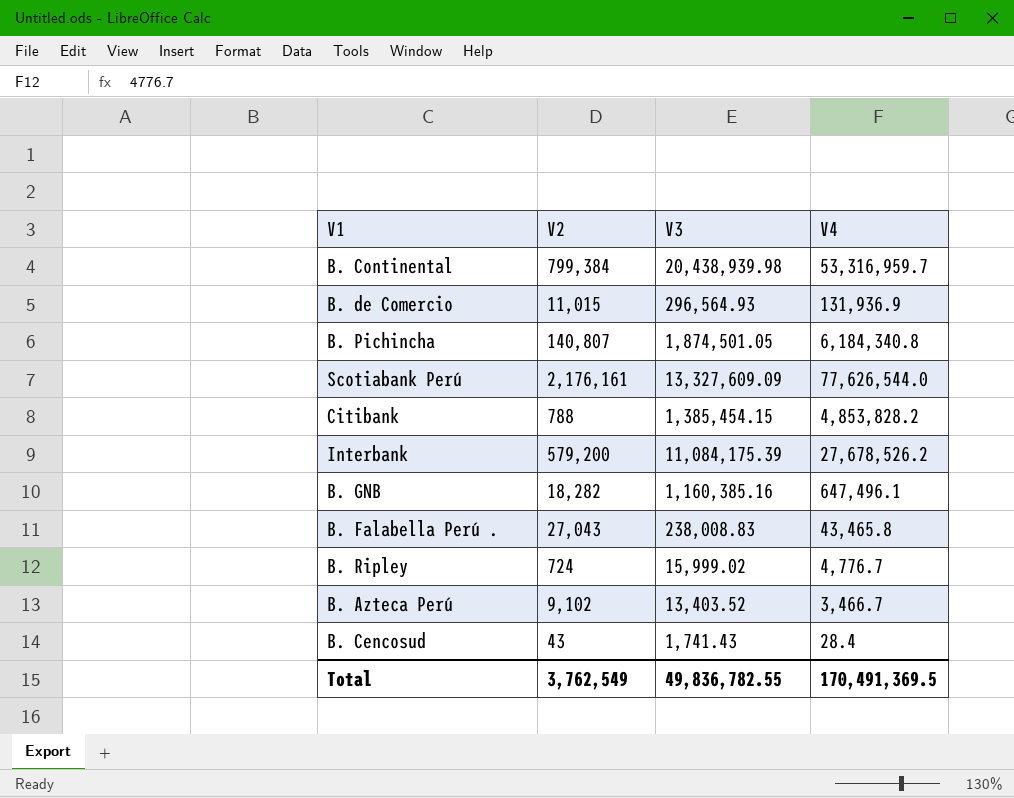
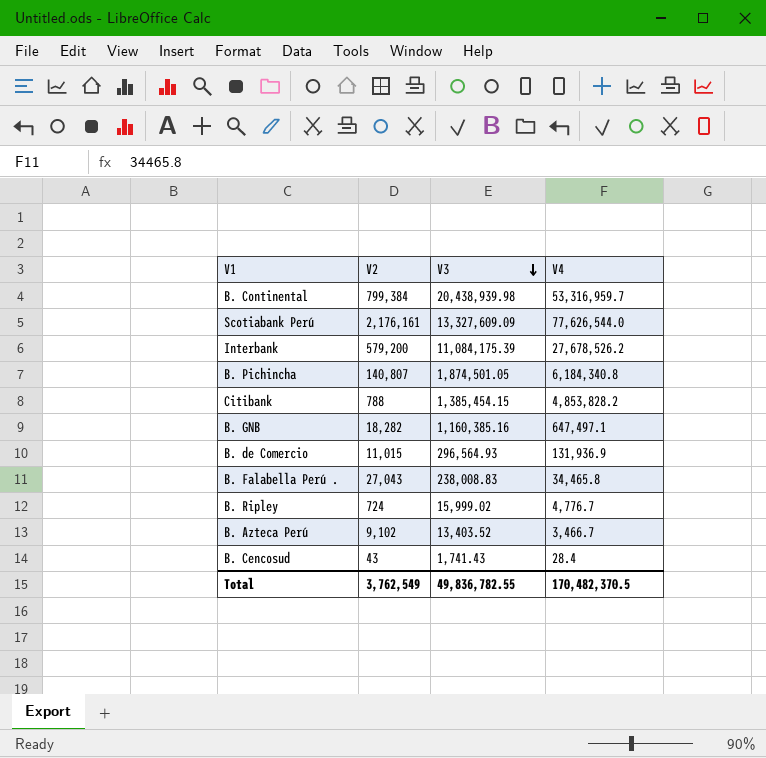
row order: none -> V3 descending
B. GNB | V4: 647,496.1 -> 647,497.1
B. Falabella Perú . | V4: 43,465.8 -> 34,465.8
Total | V4: 170,491,369.5 -> 170,482,370.5

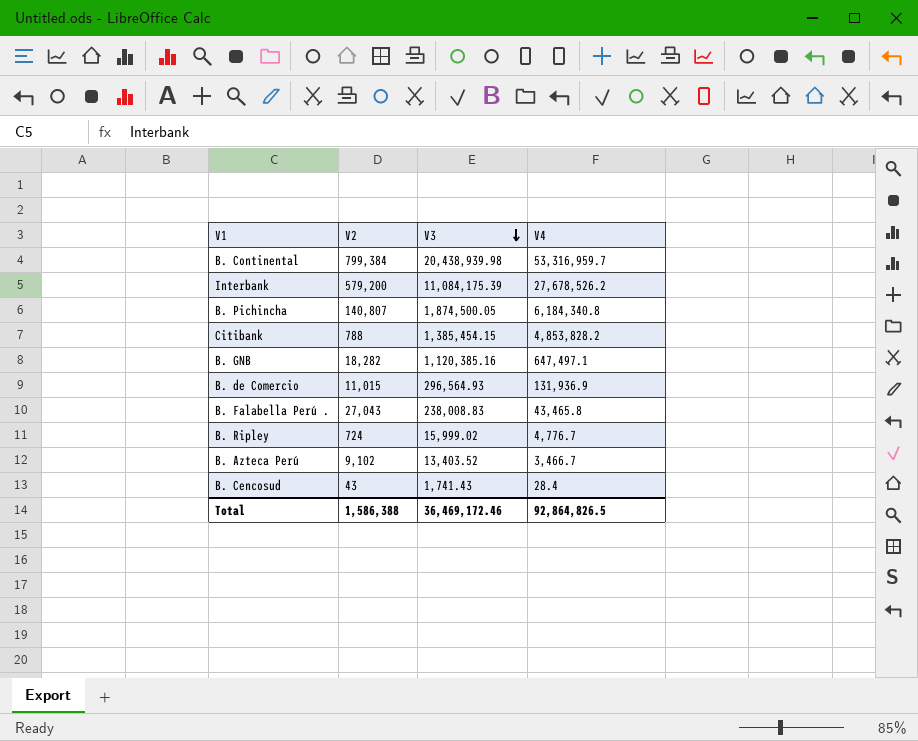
row Scotiabank Perú: 2,176,161 | 13,327,609.09 | 77,626,544.0 -> none
B. Pichincha | V3: 1,874,501.05 -> 1,874,500.05
B. GNB | V3: 1,160,385.16 -> 1,120,385.16
B. Falabella Perú . | V4: 34,465.8 -> 43,465.8
Total | V2: 3,762,549 -> 1,586,388
Total | V3: 49,836,782.55 -> 36,469,172.46
Total | V4: 170,482,370.5 -> 92,864,826.5

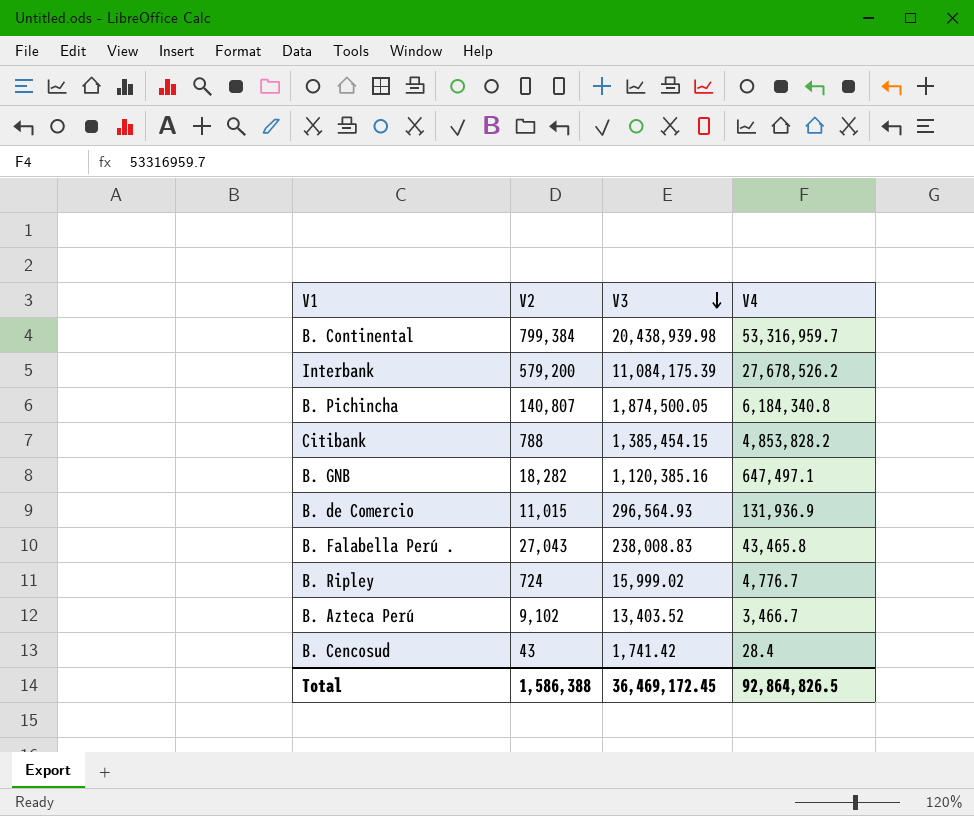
B. Cencosud | V3: 1,741.43 -> 1,741.42
Total | V3: 36,469,172.46 -> 36,469,172.45

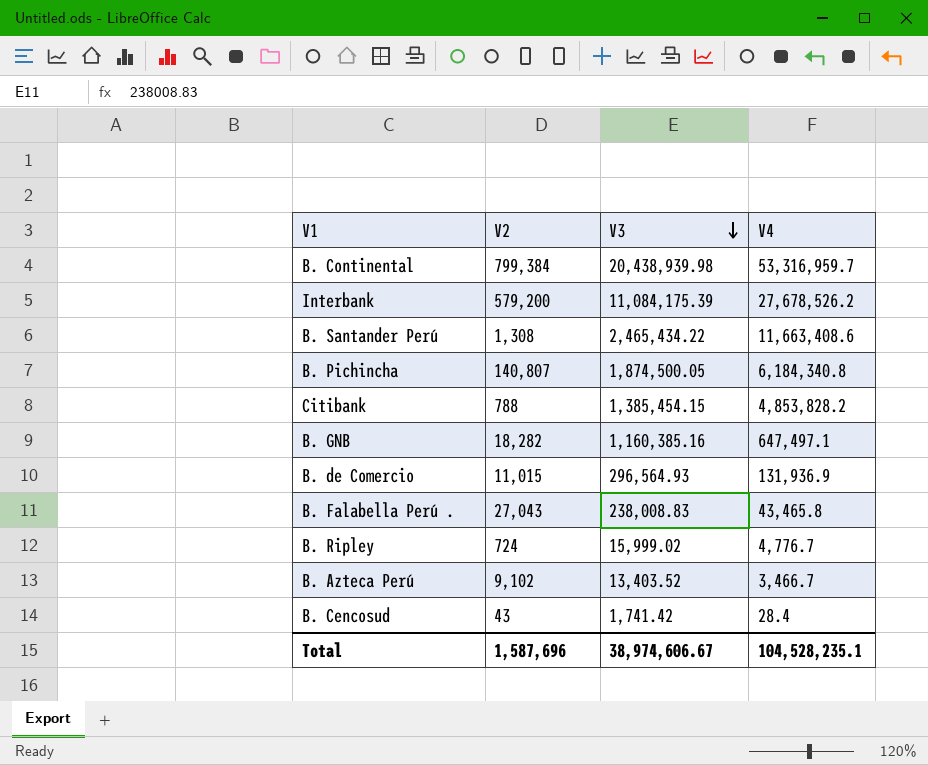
row B. Santander Perú: none -> 1,308 | 2,465,434.22 | 11,663,408.6
B. GNB | V3: 1,120,385.16 -> 1,160,385.16
Total | V2: 1,586,388 -> 1,587,696
Total | V3: 36,469,172.45 -> 38,974,606.67
Total | V4: 92,864,826.5 -> 104,528,235.1

